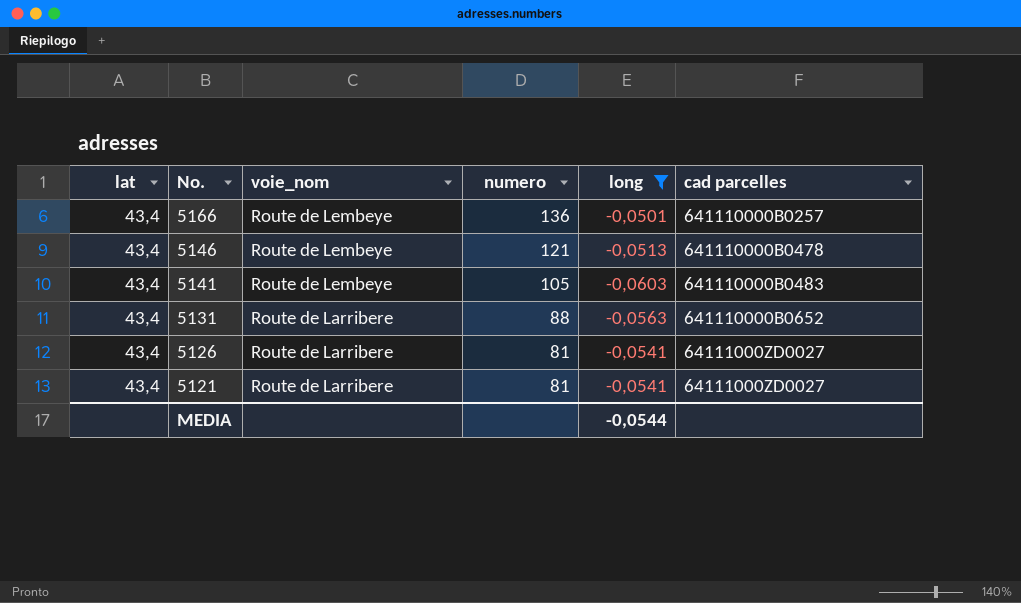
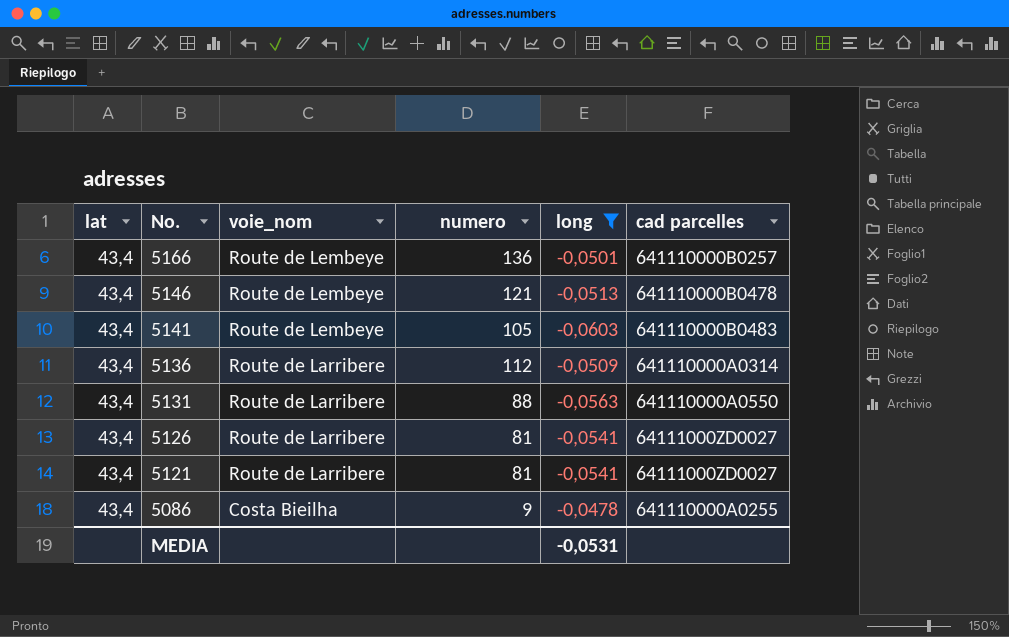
row 5136: none -> 43,4 | Route de Larribere | 112 | -0,0509 | 641110000A0314
5131 | cad parcelles: 641110000B0652 -> 641110000A0550
row 5086: none -> 43,4 | Costa Bieilha | 9 | -0,0478 | 641110000A0255
MEDIA | long: -0,0544 -> -0,0531

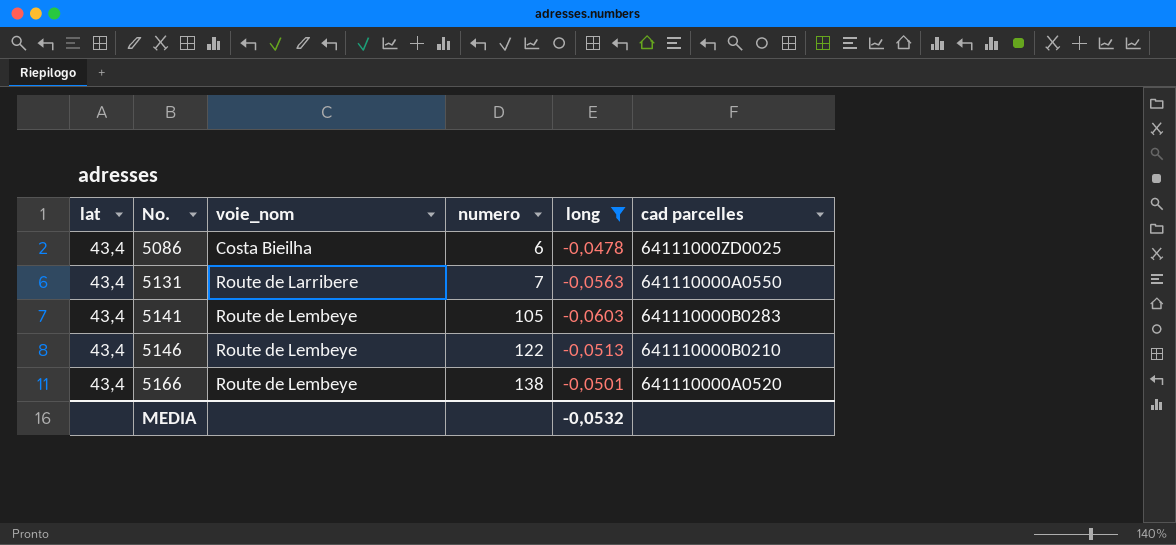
row order: No. descending -> No. ascending
row 5136: 43,4 | Route de Larribere | 112 | -0,0509 | 641110000A0314 -> none
row 5126: 43,4 | Route de Larribere | 81 | -0,0541 | 64111000ZD0027 -> none
row 5121: 43,4 | Route de Larribere | 81 | -0,0541 | 64111000ZD0027 -> none
5086 | numero: 9 -> 6
5086 | cad parcelles: 641110000A0255 -> 64111000ZD0025
5131 | numero: 88 -> 7
5141 | cad parcelles: 641110000B0483 -> 641110000B0283
5146 | numero: 121 -> 122
5146 | cad parcelles: 641110000B0478 -> 641110000B0210
5166 | numero: 136 -> 138
5166 | cad parcelles: 641110000B0257 -> 641110000A0520
MEDIA | long: -0,0531 -> -0,0532

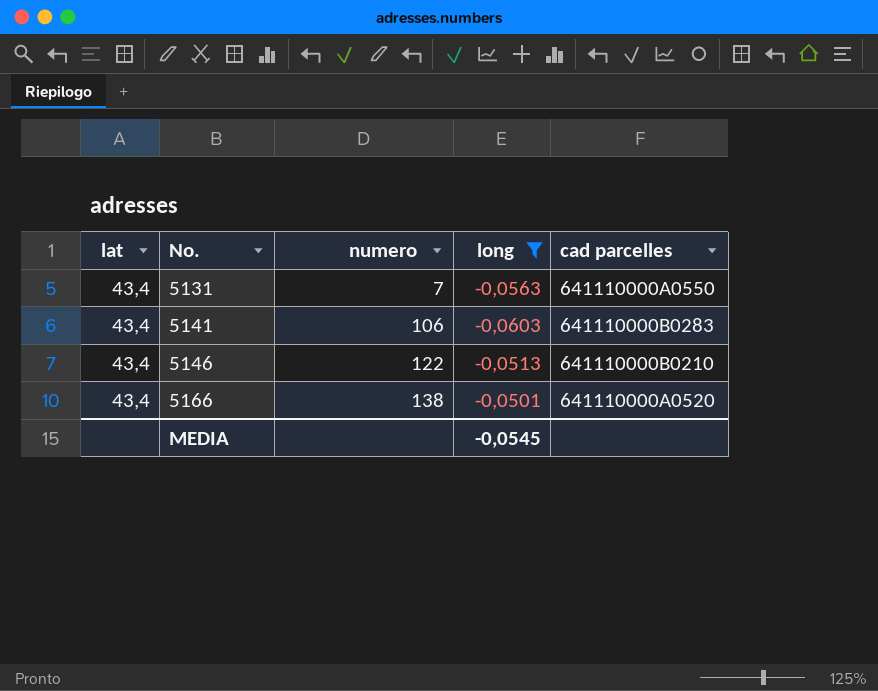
column voie_nom | position: 3 -> none
row 5086: 43,4 | Costa Bieilha | 6 | -0,0478 | 64111000ZD0025 -> none
5141 | numero: 105 -> 106
MEDIA | long: -0,0532 -> -0,0545

